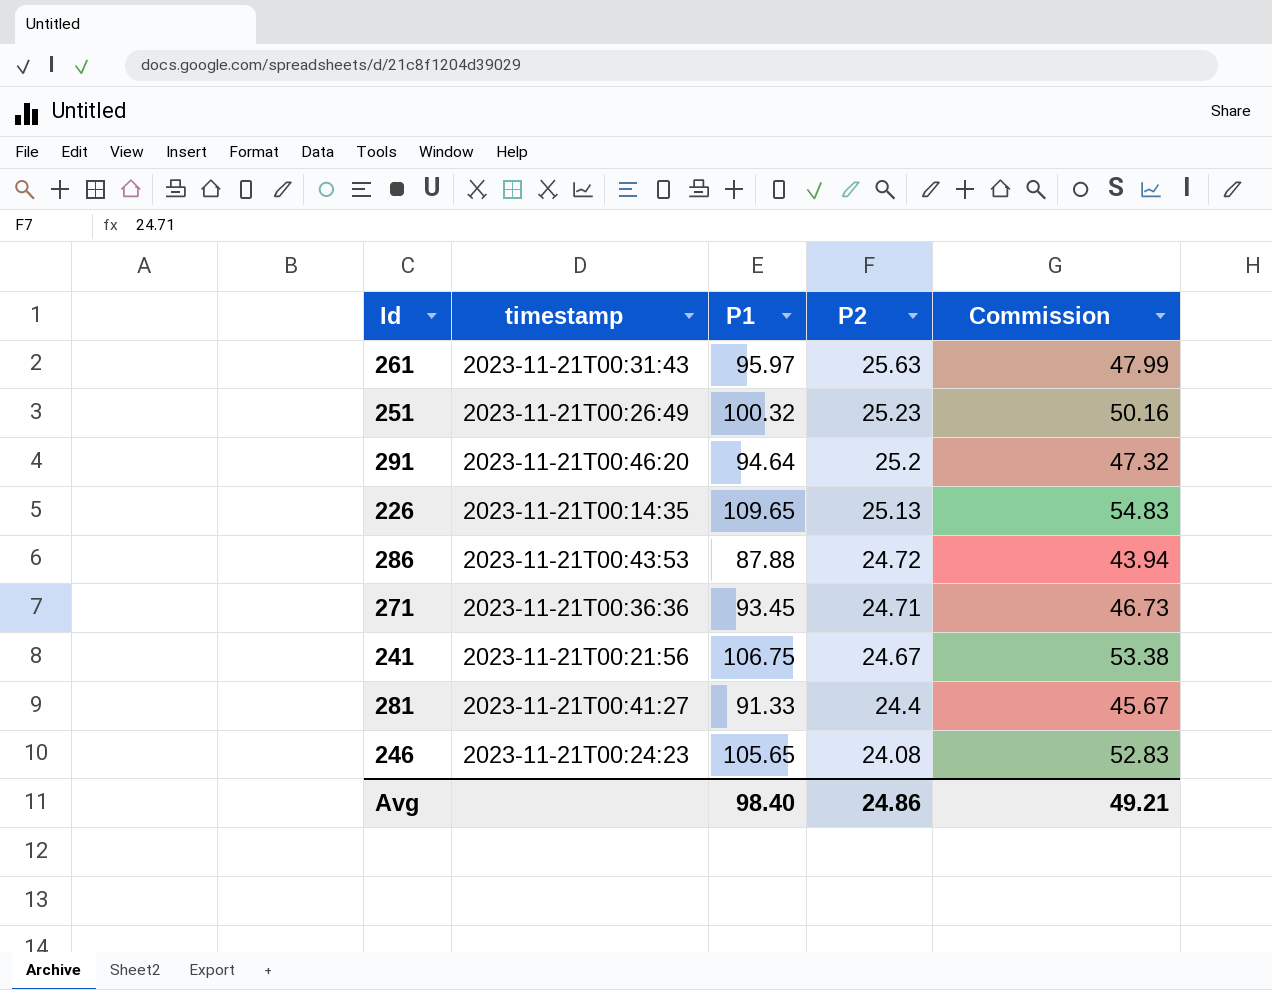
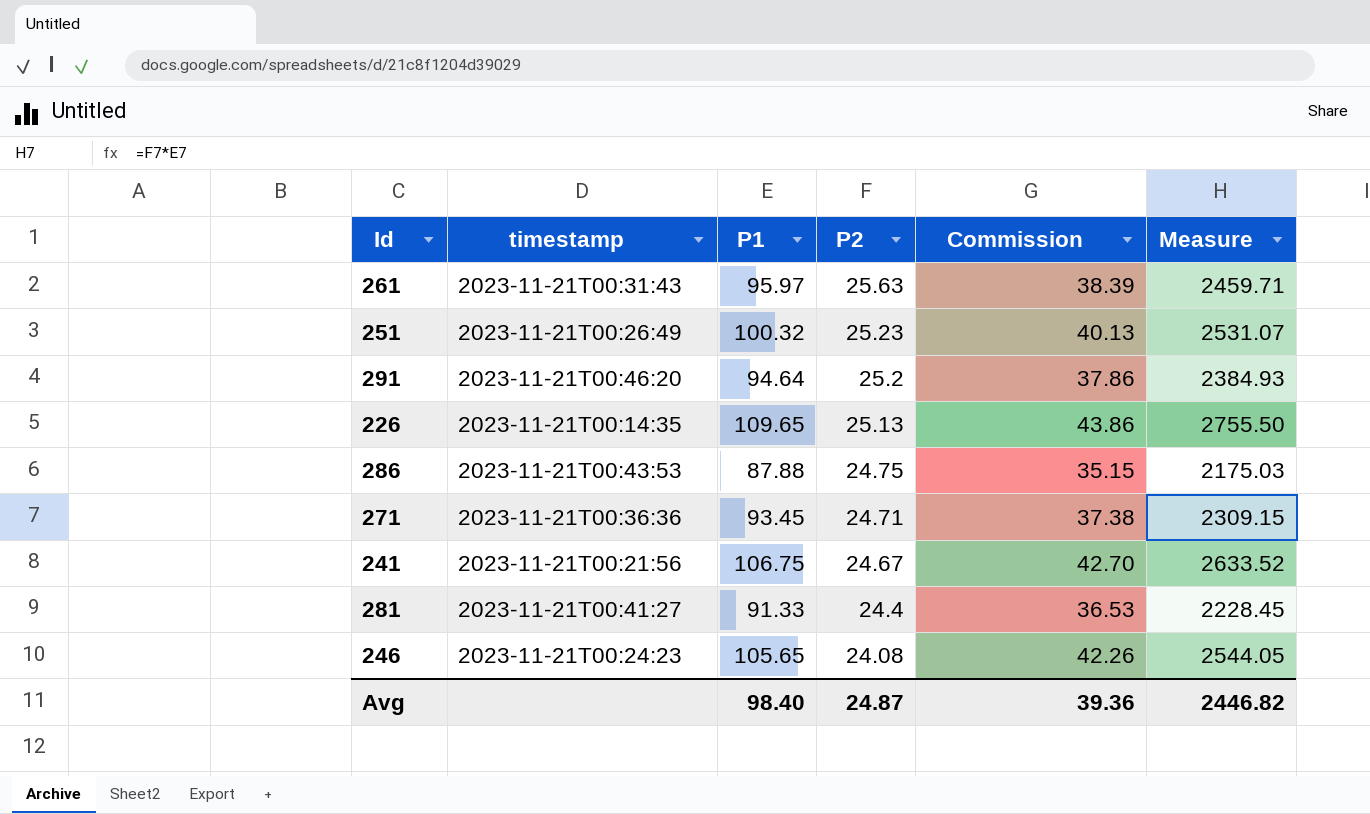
column Commission | formula: [P1] * 0.5 -> [P1] * 0.4
column Measure | formula: none -> [P1] * [P2]
286 | P2: 24.72 -> 24.75
Avg | P2: 24.86 -> 24.87
Avg | Commission: 49.21 -> 39.36

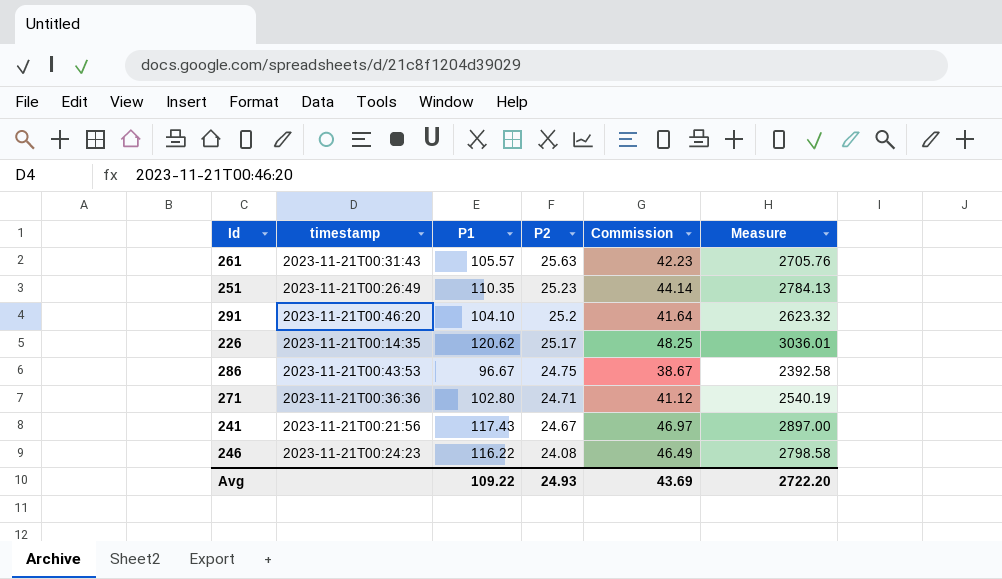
row 281: 2023-11-21T00:41:27 | 91.33 | 24.4 | 36.53 | 2228.45 -> none
261 | P1: 95.97 -> 105.57
261 | Commission: 38.39 -> 42.23
261 | Measure: 2459.71 -> 2705.76
251 | P1: 100.32 -> 110.35
251 | Commission: 40.13 -> 44.14
251 | Measure: 2531.07 -> 2784.13
291 | P1: 94.64 -> 104.10
291 | Commission: 37.86 -> 41.64
291 | Measure: 2384.93 -> 2623.32
226 | P1: 109.65 -> 120.62
226 | P2: 25.13 -> 25.17
226 | Commission: 43.86 -> 48.25
226 | Measure: 2755.50 -> 3036.01
286 | P1: 87.88 -> 96.67
286 | Commission: 35.15 -> 38.67
286 | Measure: 2175.03 -> 2392.58
271 | P1: 93.45 -> 102.80
271 | Commission: 37.38 -> 41.12
271 | Measure: 2309.15 -> 2540.19
241 | P1: 106.75 -> 117.43
241 | Commission: 42.70 -> 46.97
241 | Measure: 2633.52 -> 2897.00
246 | P1: 105.65 -> 116.22
246 | Commission: 42.26 -> 46.49
246 | Measure: 2544.05 -> 2798.58
Avg | P1: 98.40 -> 109.22
Avg | P2: 24.87 -> 24.93
Avg | Commission: 39.36 -> 43.69
Avg | Measure: 2446.82 -> 2722.20

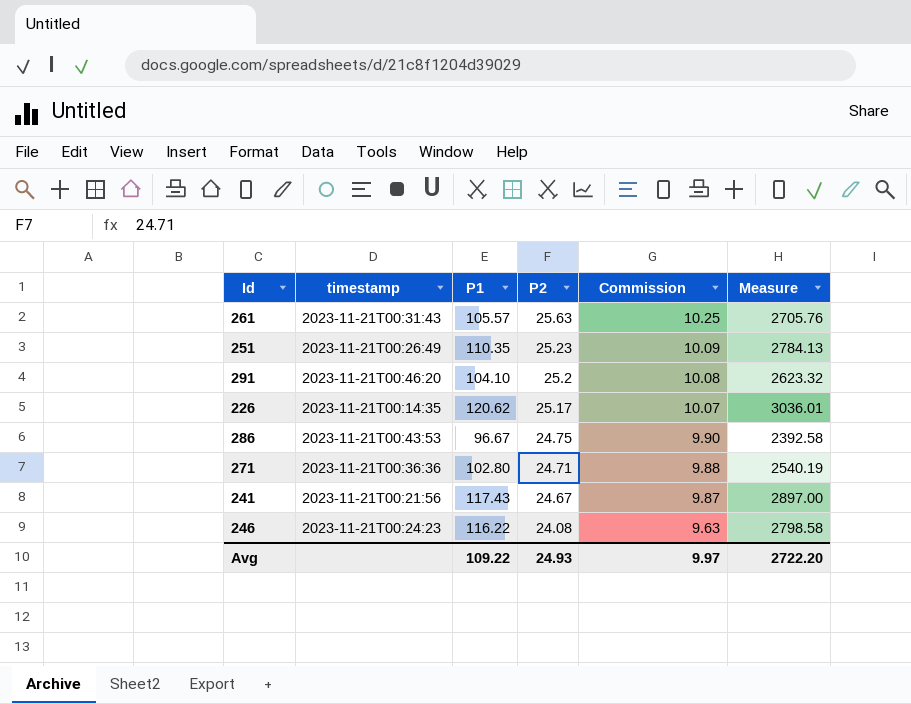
column Commission | formula: [P1] * 0.4 -> [P2] * 0.4
Avg | Commission: 43.69 -> 9.97

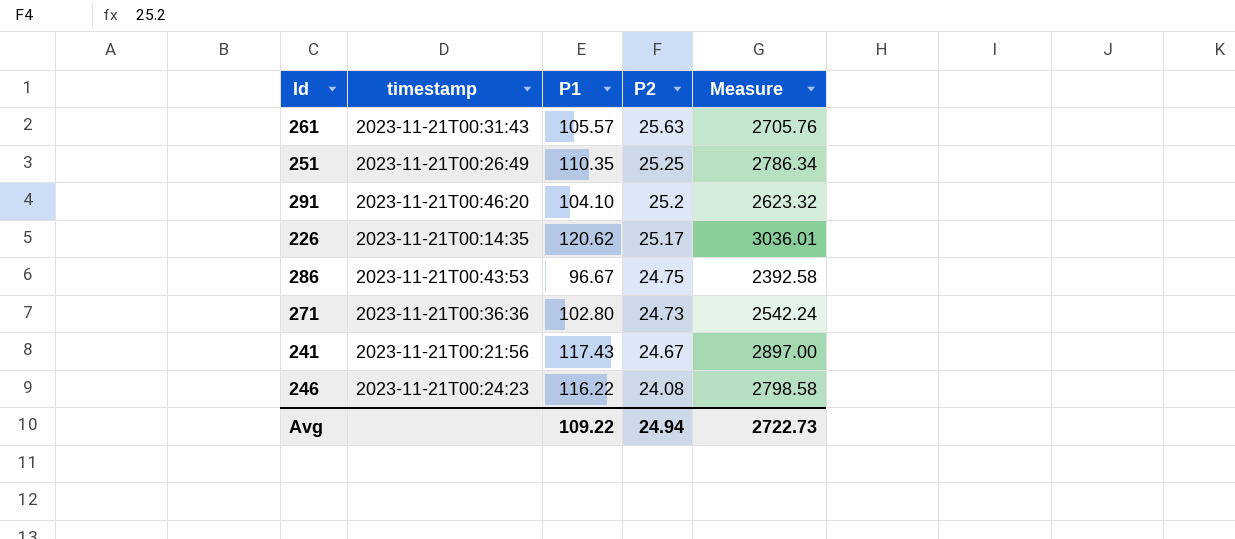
column Commission | formula: [P2] * 0.4 -> none
251 | P2: 25.23 -> 25.25
251 | Measure: 2784.13 -> 2786.34
271 | P2: 24.71 -> 24.73
271 | Measure: 2540.19 -> 2542.24
Avg | P2: 24.93 -> 24.94
Avg | Measure: 2722.20 -> 2722.73

